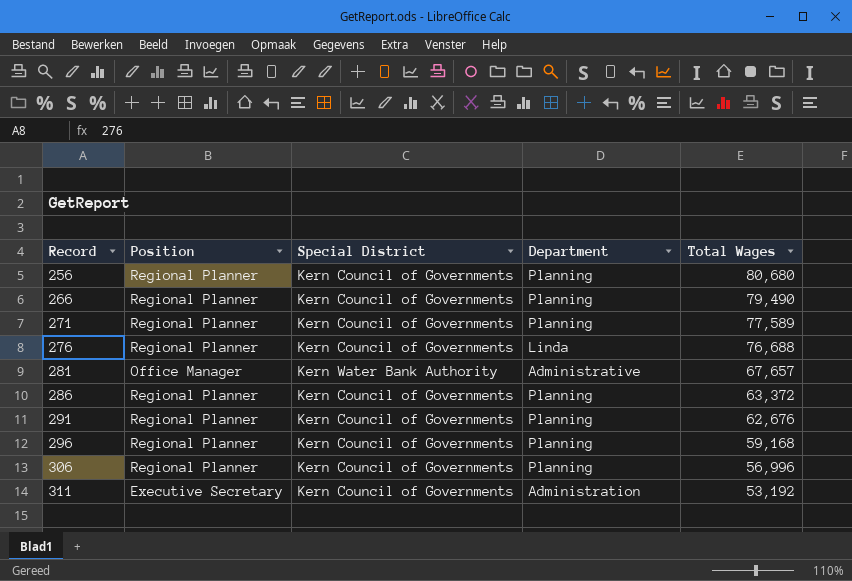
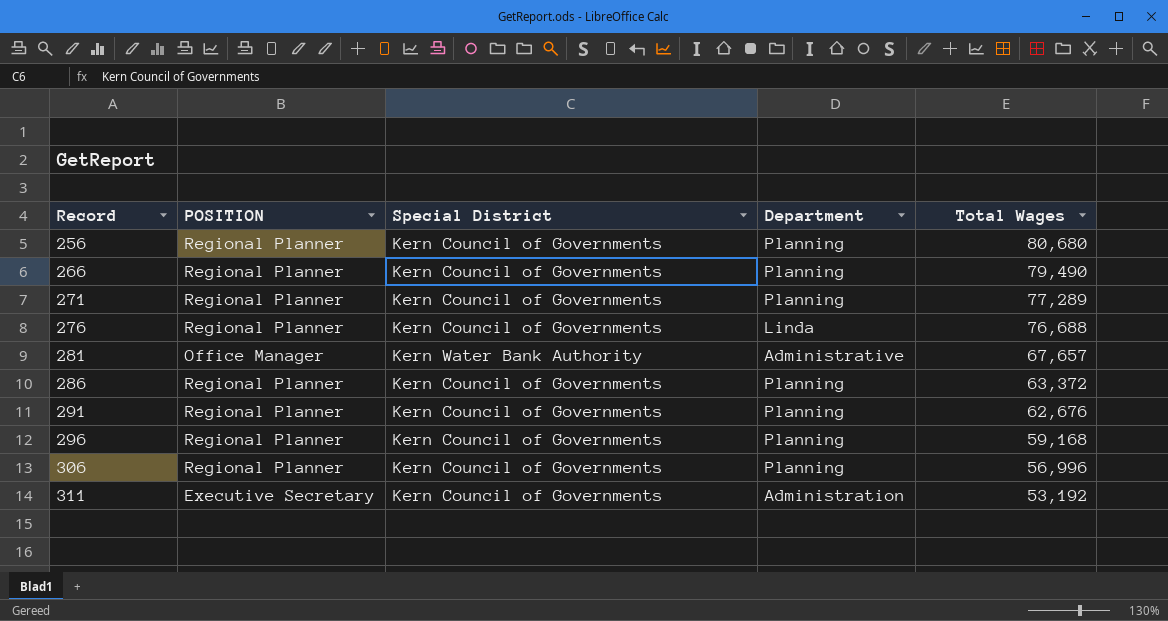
column name: Position -> POSITION
271 | Total Wages: 77,589 -> 77,289

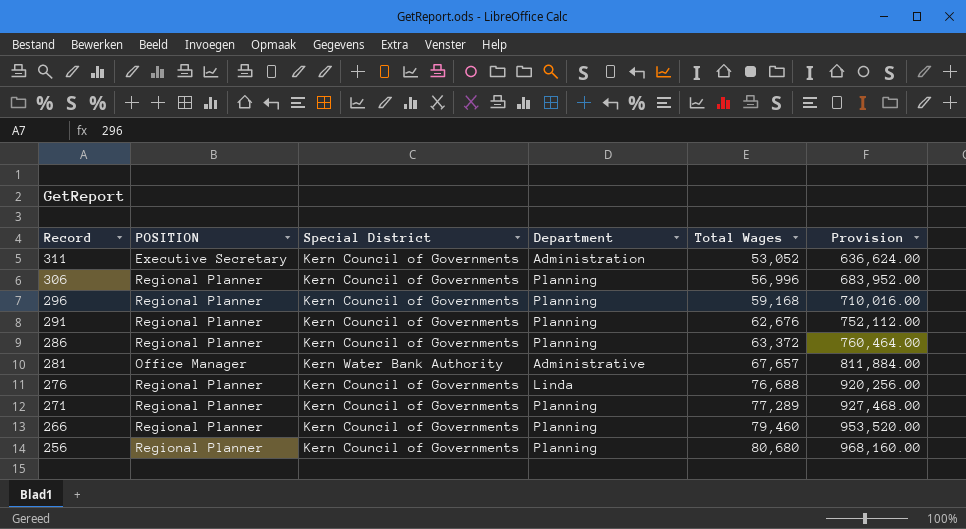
row order: Record ascending -> Record descending
column Provision | formula: none -> [Total Wages] * 12
311 | Total Wages: 53,192 -> 53,052
266 | Total Wages: 79,490 -> 79,460

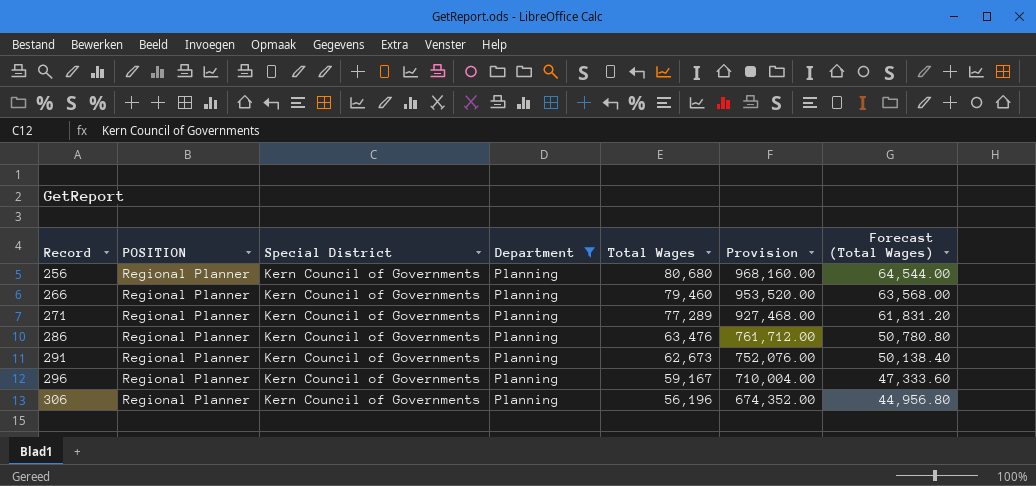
filter: none -> Department = Planning
row order: Record descending -> Record ascending
column Forecast (Total Wages) | formula: none -> [Total Wages] * 0.8
286 | Total Wages: 63,372 -> 63,476
286 | Provision: 760,464.00 -> 761,712.00
291 | Total Wages: 62,676 -> 62,673
291 | Provision: 752,112.00 -> 752,076.00
296 | Total Wages: 59,168 -> 59,167
296 | Provision: 710,016.00 -> 710,004.00
306 | Total Wages: 56,996 -> 56,196
306 | Provision: 683,952.00 -> 674,352.00

